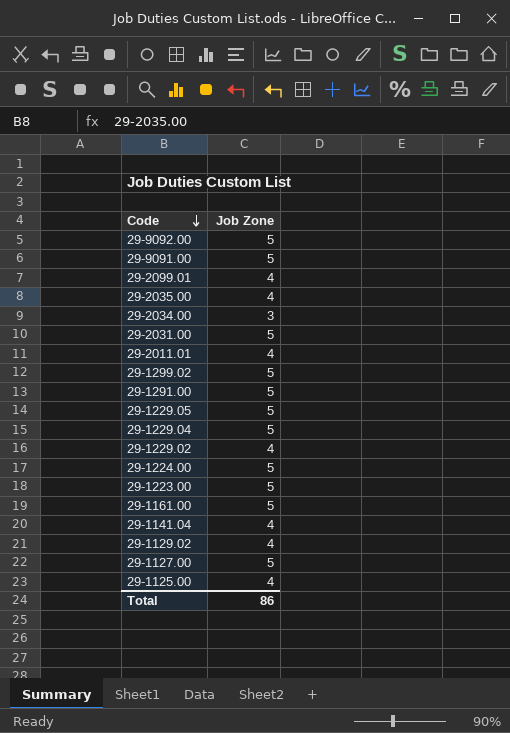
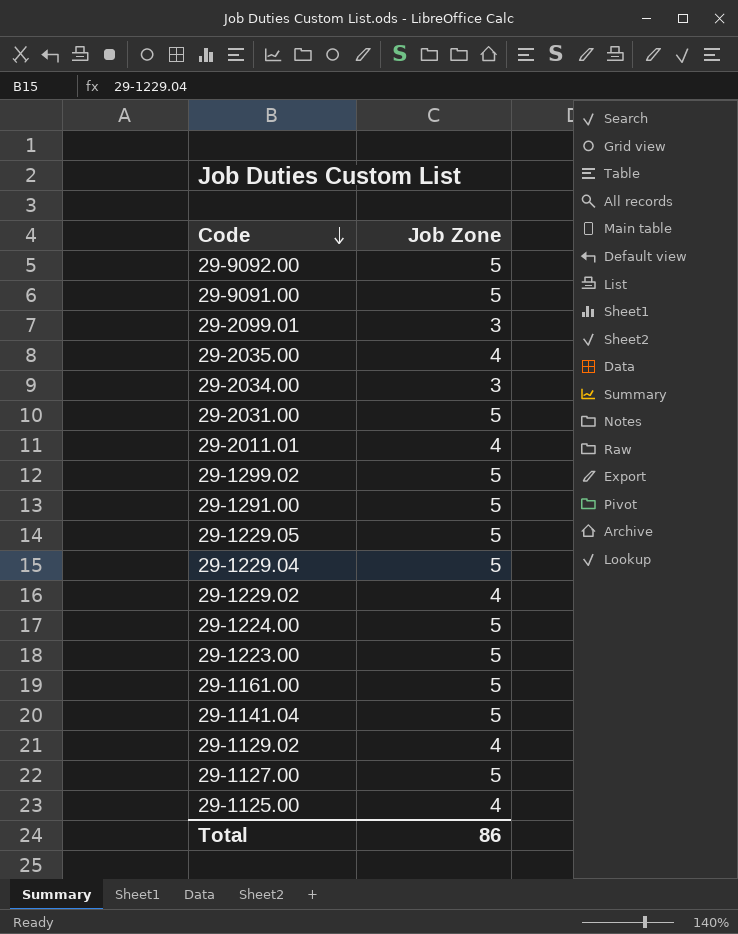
29-2099.01 | Job Zone: 4 -> 3
29-1141.04 | Job Zone: 4 -> 5

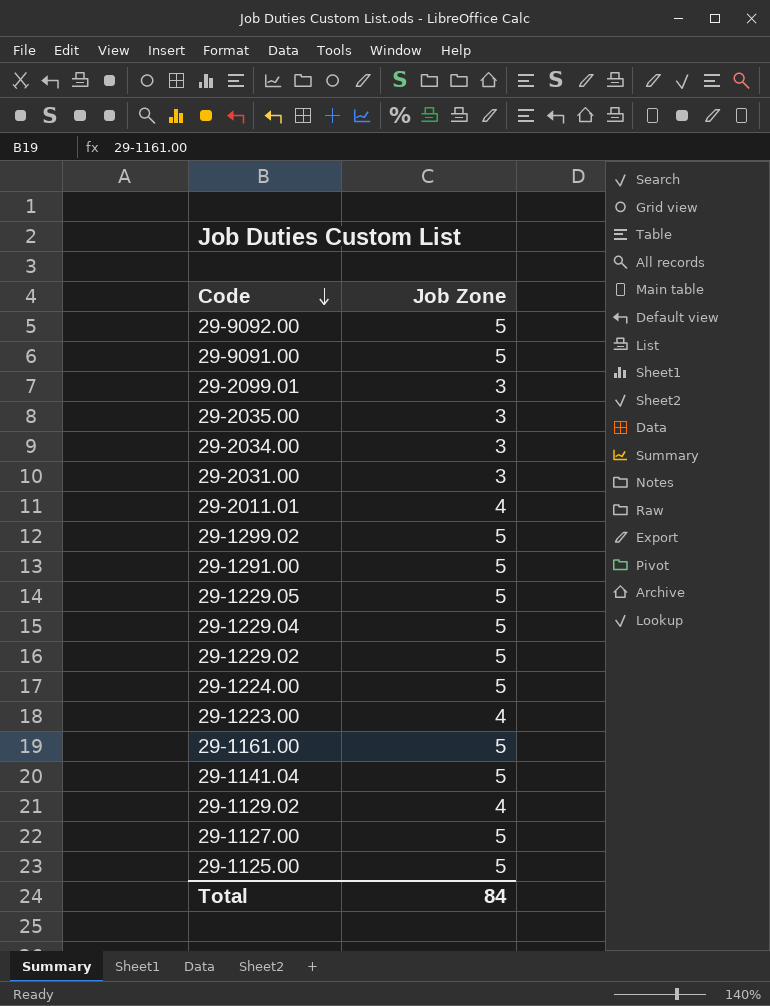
29-2035.00 | Job Zone: 4 -> 3
29-2031.00 | Job Zone: 5 -> 3
29-1229.02 | Job Zone: 4 -> 5
29-1223.00 | Job Zone: 5 -> 4
29-1125.00 | Job Zone: 4 -> 5
Total | Job Zone: 86 -> 84

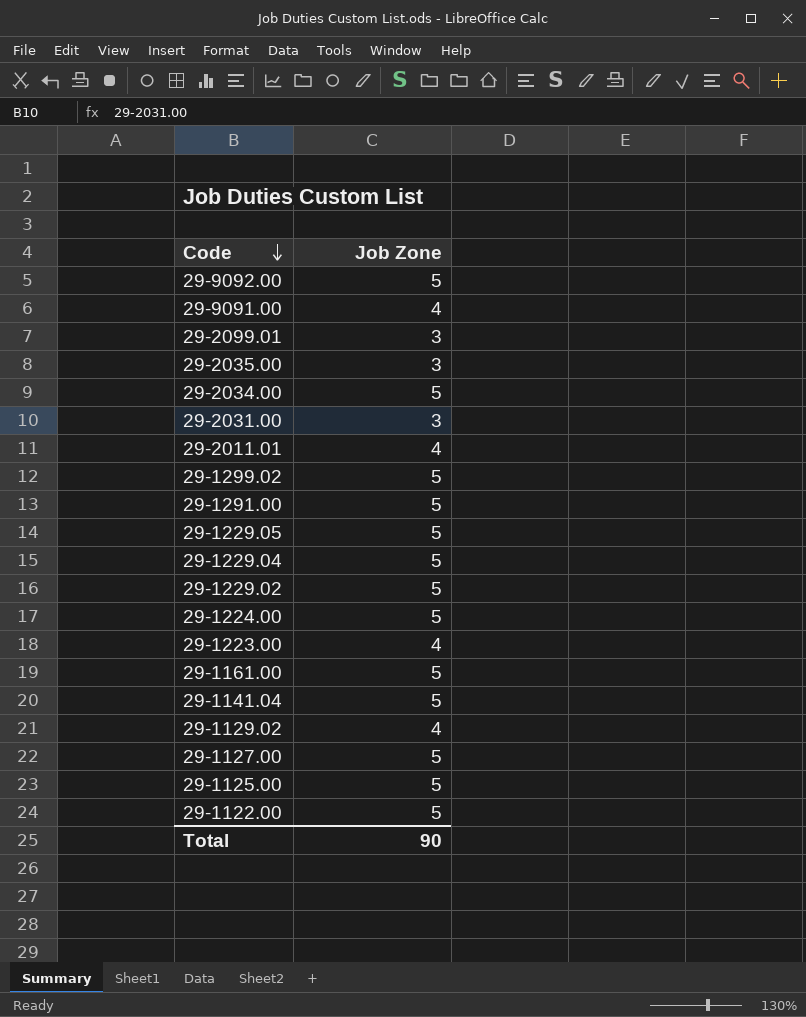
29-9091.00 | Job Zone: 5 -> 4
29-2034.00 | Job Zone: 3 -> 5
row 29-1122.00: none -> 5
Total | Job Zone: 84 -> 90

